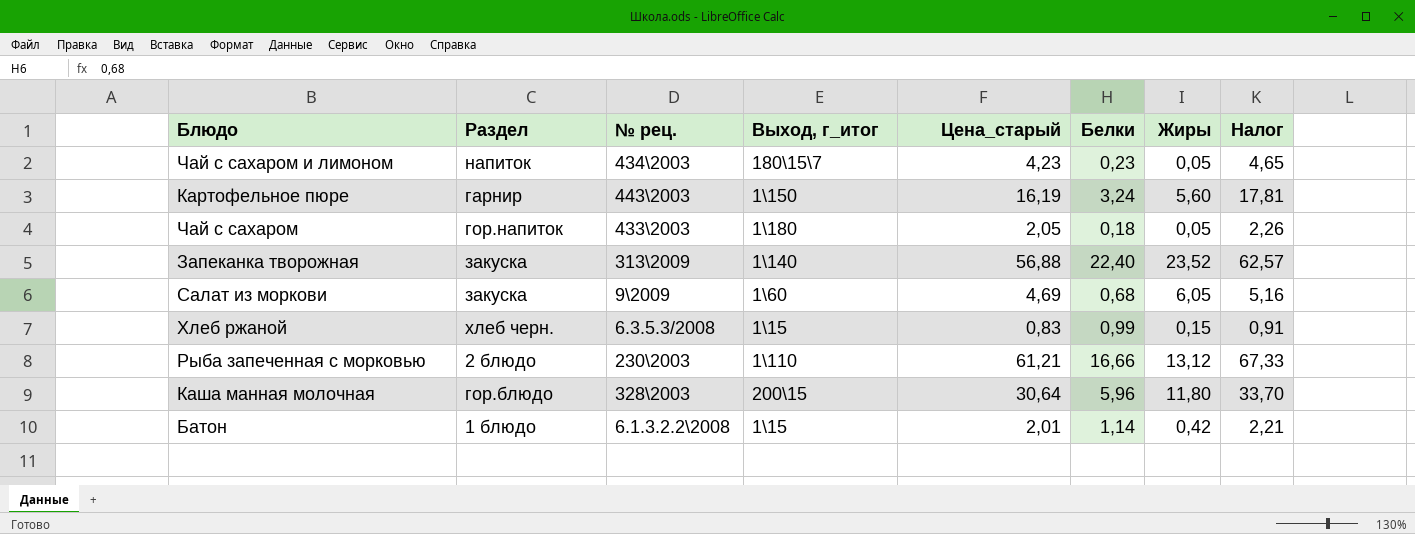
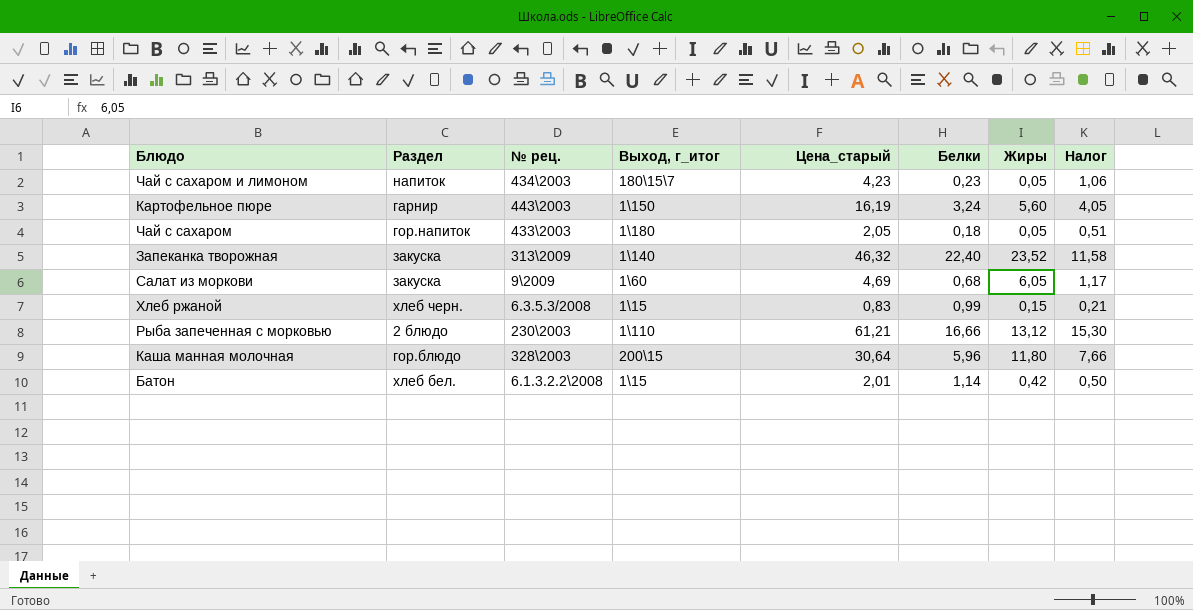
column Налог | formula: [Цена_старый] * 1,1 -> [Цена_старый] * 0,25
Запеканка творожная | Цена_старый: 56,88 -> 46,32
Батон | Раздел: 1 блюдо -> хлеб бел.

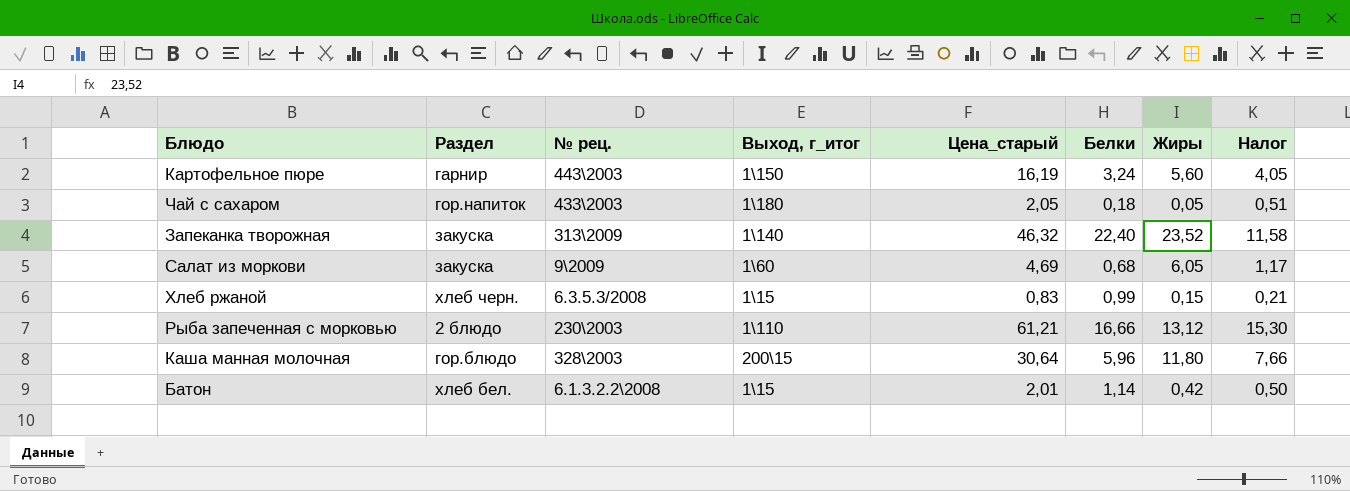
row Чай с сахаром и лимоном: напиток | 434\2003 | 180\15\7 | 4,23 | 0,23 | 0,05 | 1,06 -> none

